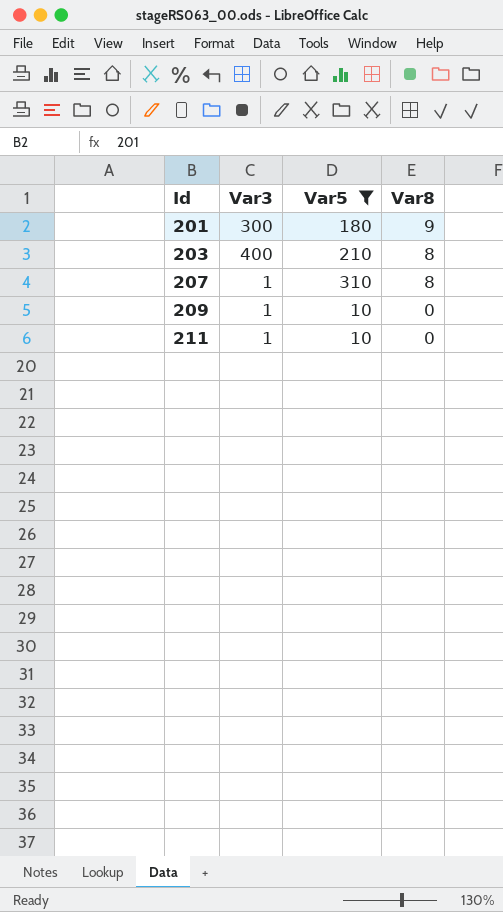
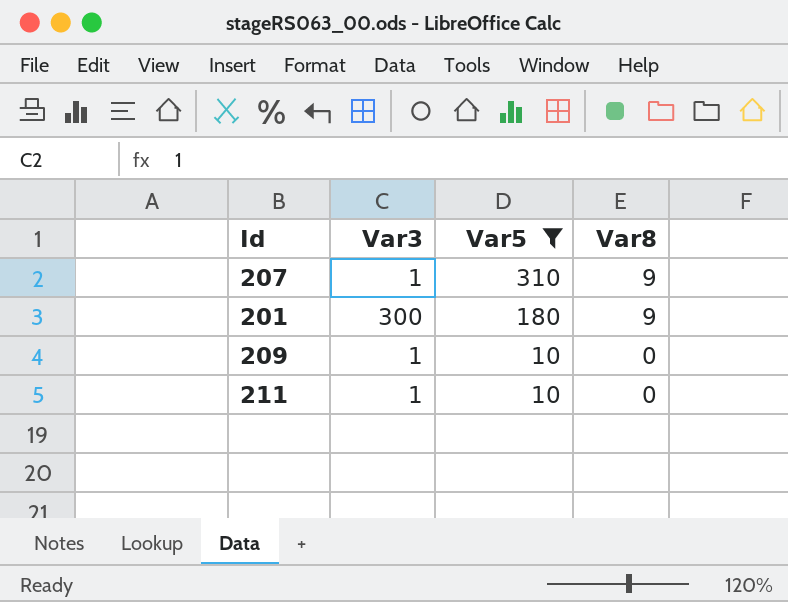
row order: Id ascending -> Var5 descending
row 203: 400 | 210 | 8 -> none
207 | Var8: 8 -> 9

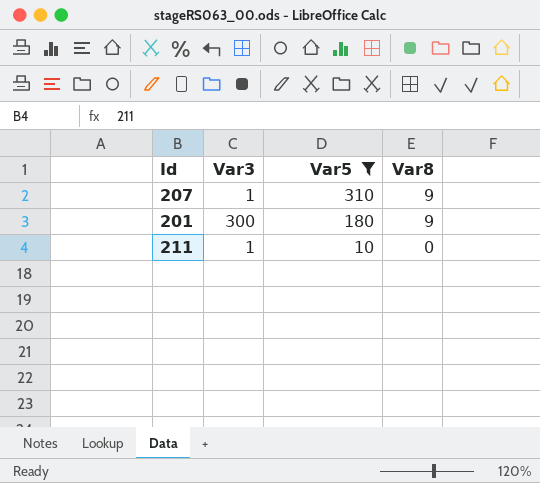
row 209: 1 | 10 | 0 -> none

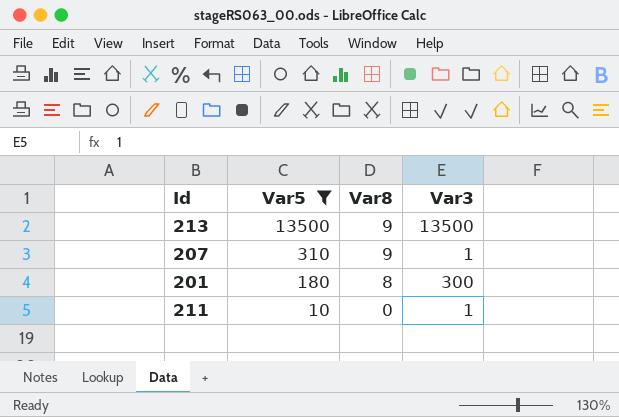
column Var3 | position: 2 -> 4
row 213: none -> 13500 | 9 | 13500
201 | Var8: 9 -> 8

